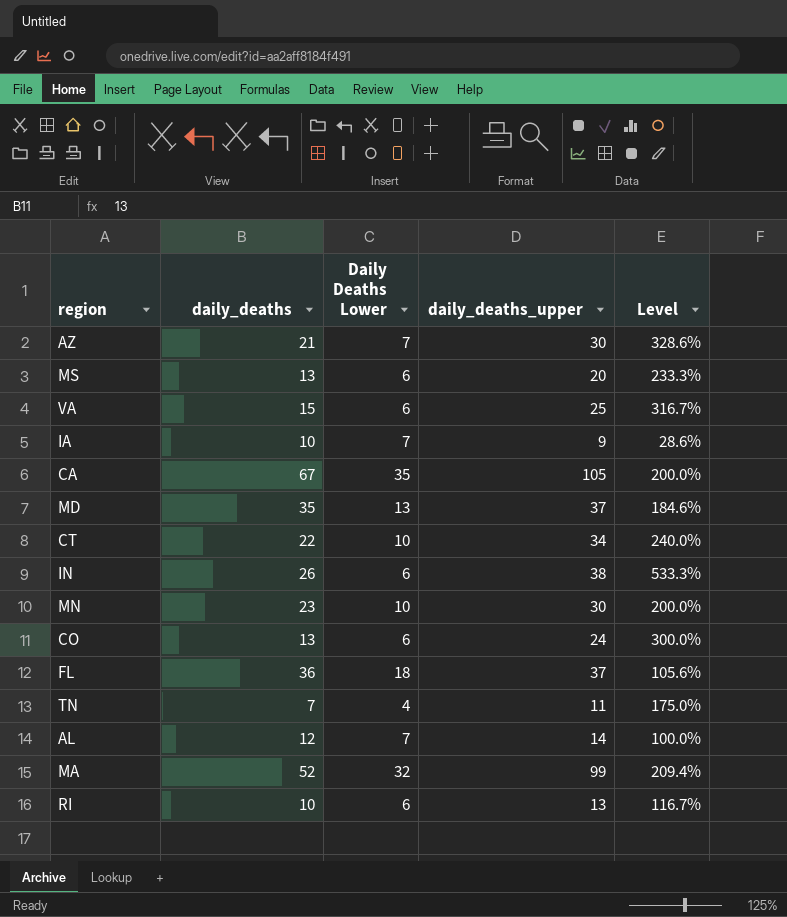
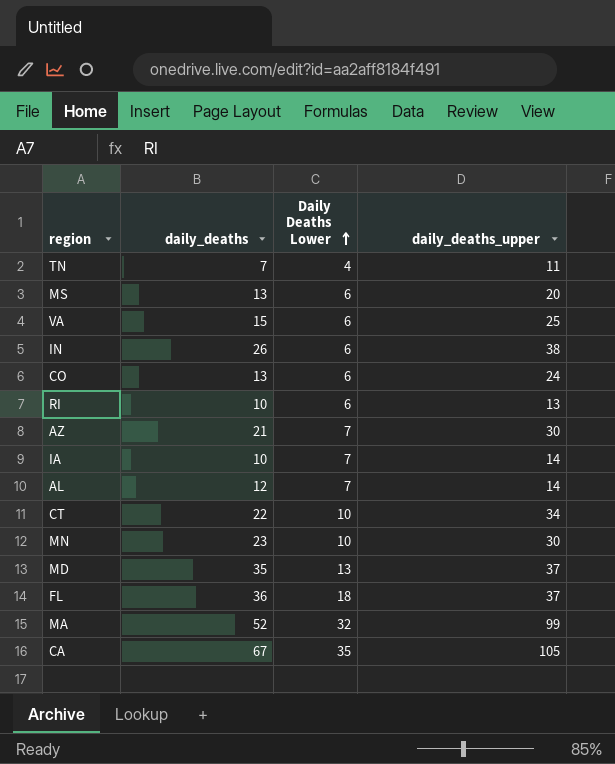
row order: none -> Daily Deaths Lower ascending
column Level | formula: ([daily_deaths_upper] - [Daily Deaths Lower]) / [Daily Deaths Lower] -> none
IA | daily_deaths_upper: 9 -> 14

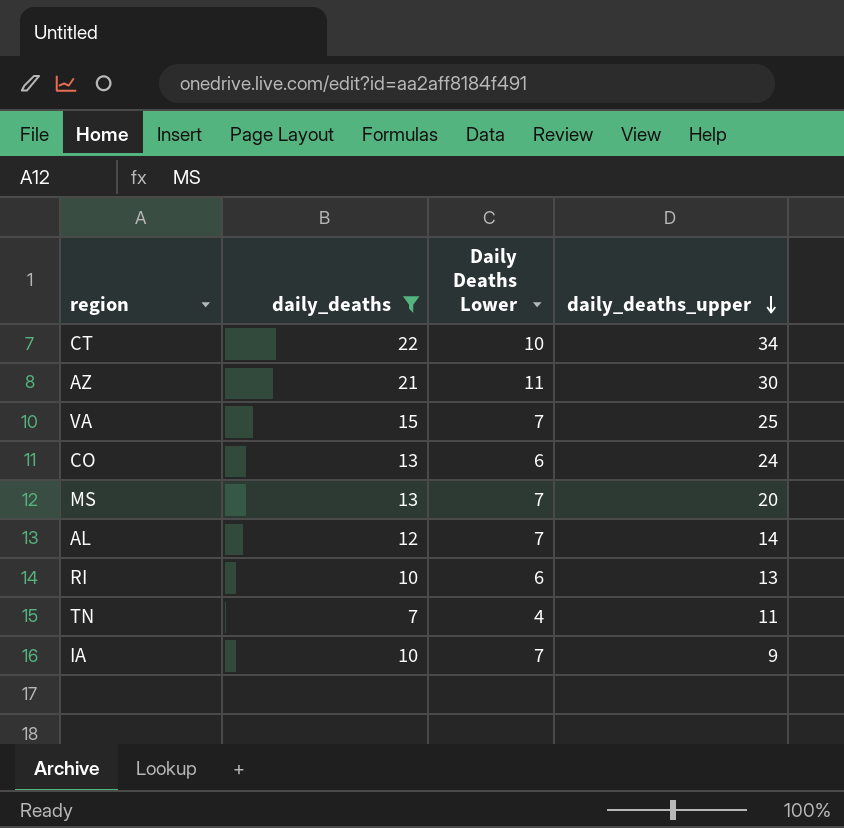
filter: none -> daily_deaths <= 22
row order: Daily Deaths Lower ascending -> daily_deaths_upper descending
AZ | Daily Deaths Lower: 7 -> 11
VA | Daily Deaths Lower: 6 -> 7
MS | Daily Deaths Lower: 6 -> 7
IA | daily_deaths_upper: 14 -> 9

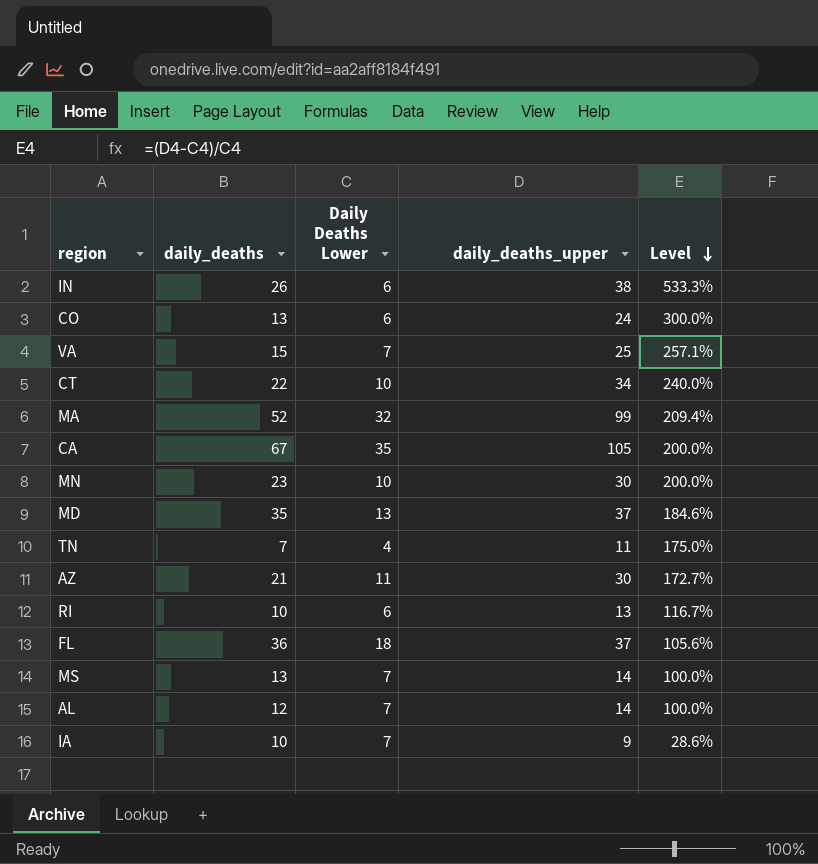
filter: daily_deaths <= 22 -> none
row order: daily_deaths_upper descending -> Level descending
column Level | formula: none -> ([daily_deaths_upper] - [Daily Deaths Lower]) / [Daily Deaths Lower]
MS | daily_deaths_upper: 20 -> 14

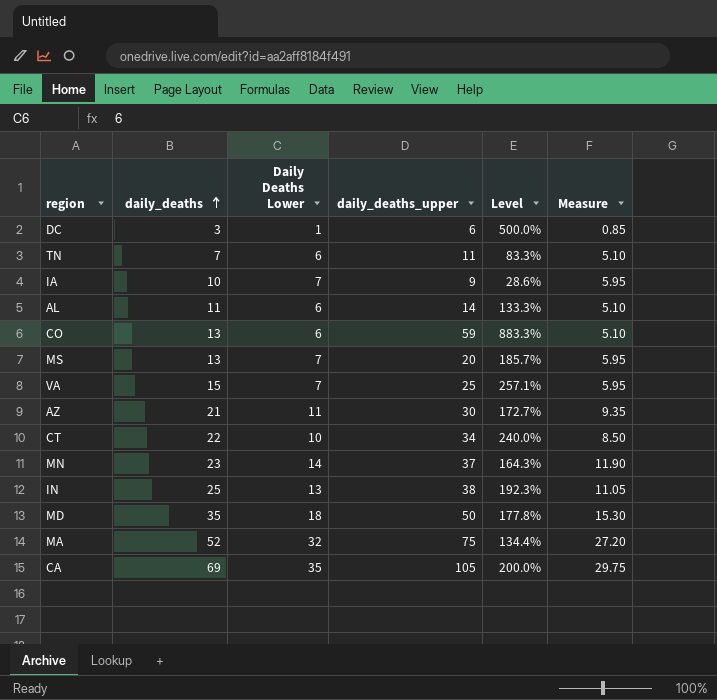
row order: Level descending -> daily_deaths ascending
column Measure | formula: none -> [Daily Deaths Lower] * 0.85
row RI: 10 | 6 | 13 | 116.7% -> none
row FL: 36 | 18 | 37 | 105.6% -> none
row DC: none -> 3 | 1 | 6 | 500.0% | 0.85
TN | Daily Deaths Lower: 4 -> 6
TN | Level: 175.0% -> 83.3%
AL | daily_deaths: 12 -> 11
AL | Daily Deaths Lower: 7 -> 6
AL | Level: 100.0% -> 133.3%
CO | daily_deaths_upper: 24 -> 59
CO | Level: 300.0% -> 883.3%
MS | daily_deaths_upper: 14 -> 20
MS | Level: 100.0% -> 185.7%
MN | Daily Deaths Lower: 10 -> 14
MN | daily_deaths_upper: 30 -> 37
MN | Level: 200.0% -> 164.3%
IN | daily_deaths: 26 -> 25
IN | Daily Deaths Lower: 6 -> 13
IN | Level: 533.3% -> 192.3%
MD | Daily Deaths Lower: 13 -> 18
MD | daily_deaths_upper: 37 -> 50
MD | Level: 184.6% -> 177.8%
MA | daily_deaths_upper: 99 -> 75
MA | Level: 209.4% -> 134.4%
CA | daily_deaths: 67 -> 69

